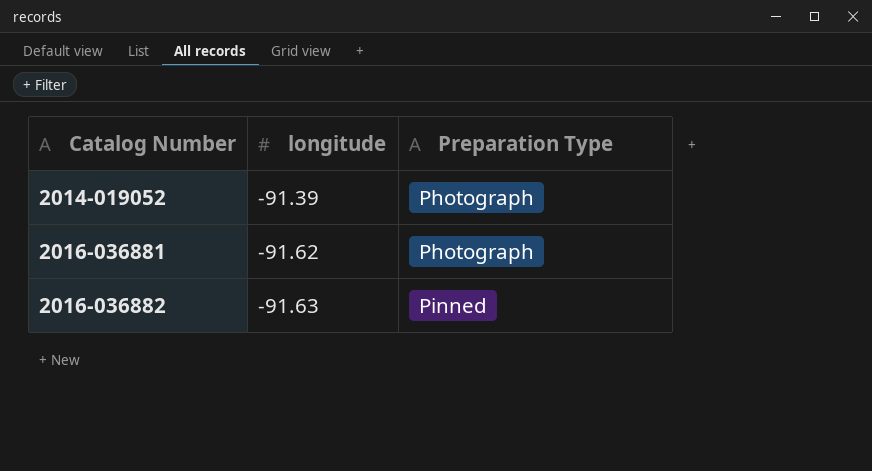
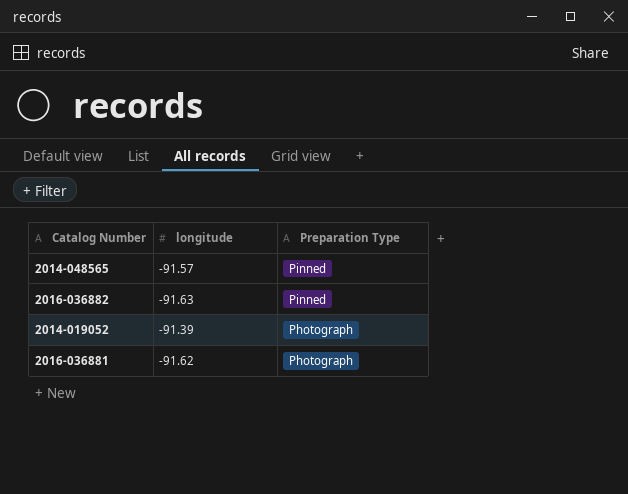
row order: Catalog Number ascending -> Preparation Type descending
row 2014-048565: none -> -91.57 | Pinned

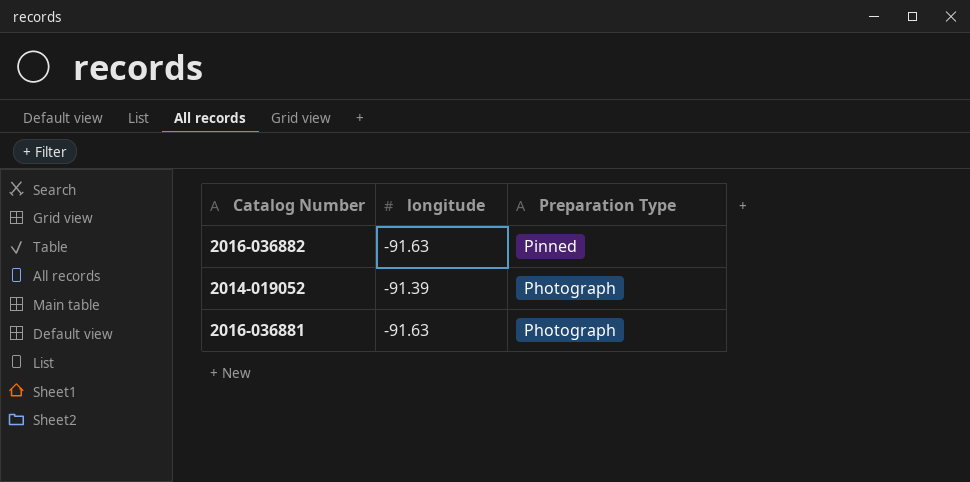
row 2014-048565: -91.57 | Pinned -> none
2016-036881 | longitude: -91.62 -> -91.63

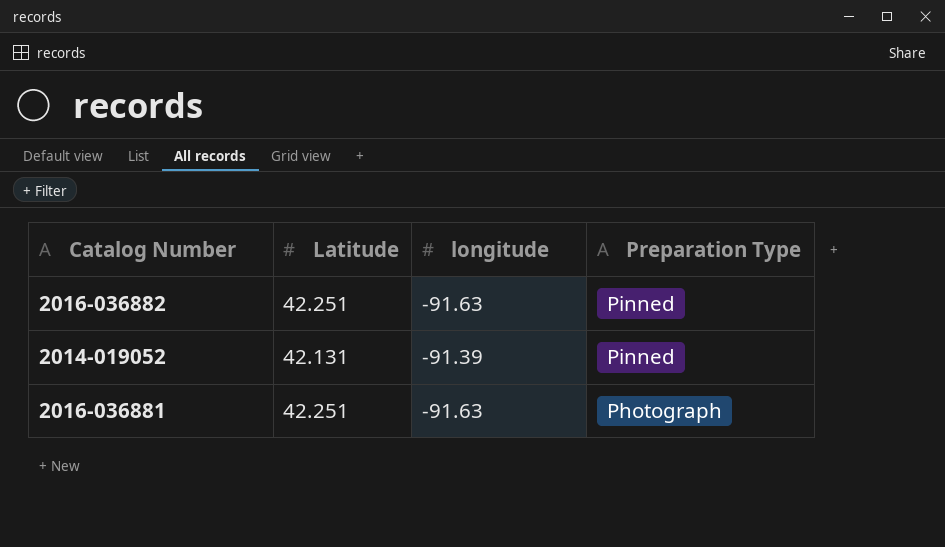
column Latitude | position: none -> 2
2014-019052 | Preparation Type: Photograph -> Pinned

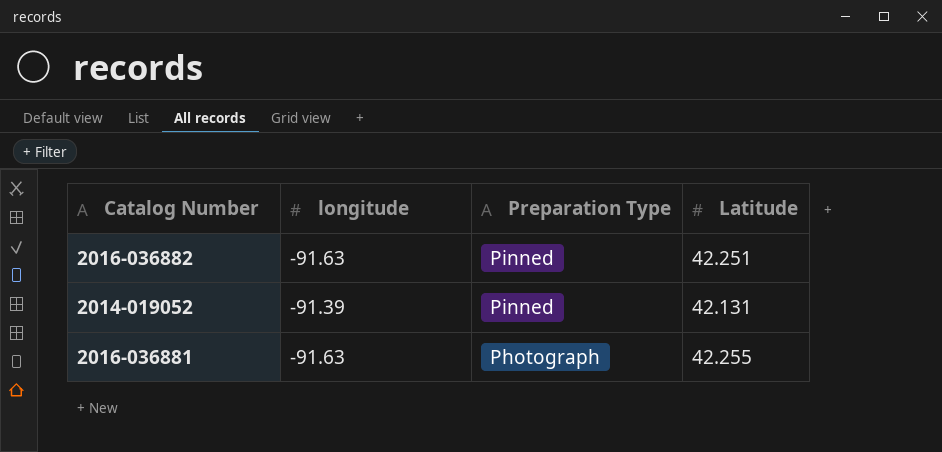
column Latitude | position: 2 -> 4
2016-036881 | Latitude: 42.251 -> 42.255

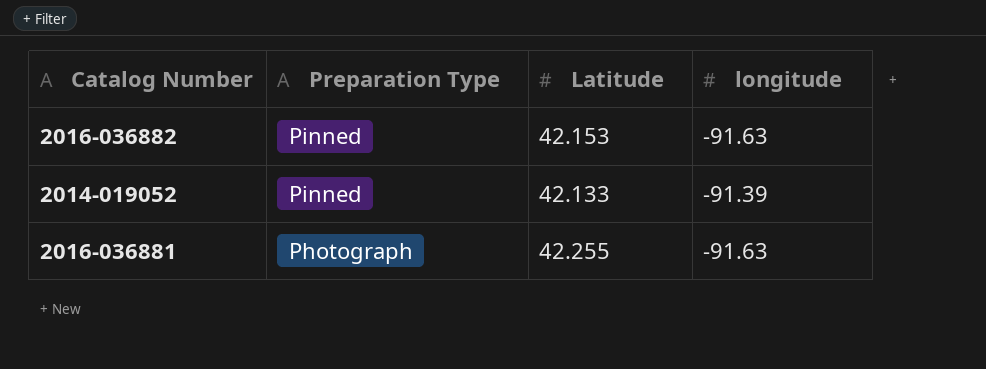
column longitude | position: 2 -> 4
2016-036882 | Latitude: 42.251 -> 42.153
2014-019052 | Latitude: 42.131 -> 42.133

